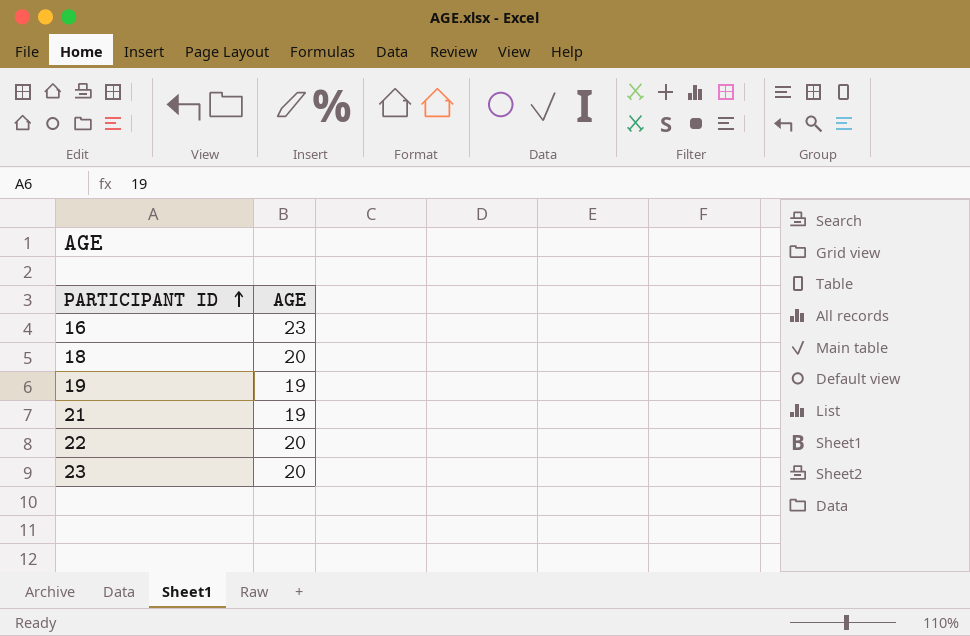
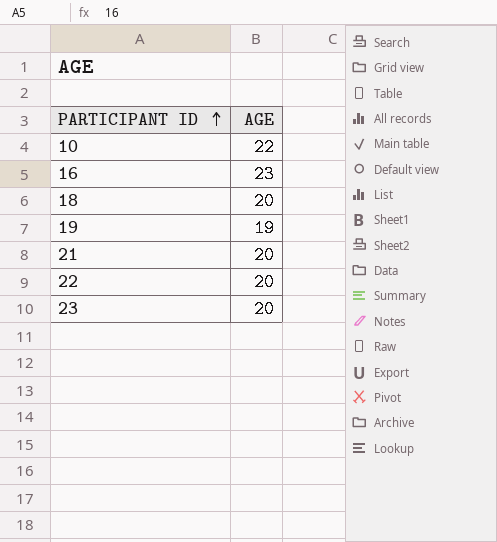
row 10: none -> 22
21 | AGE: 19 -> 20

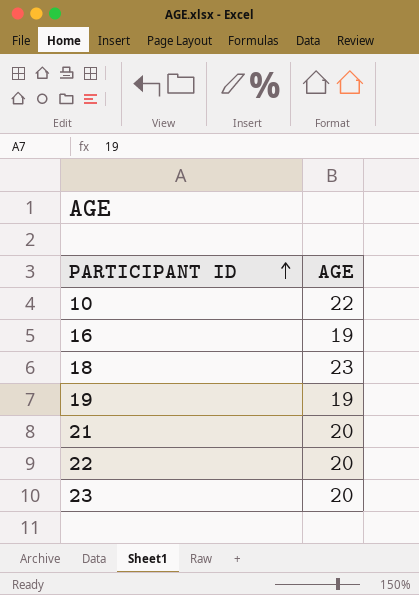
16 | AGE: 23 -> 19
18 | AGE: 20 -> 23

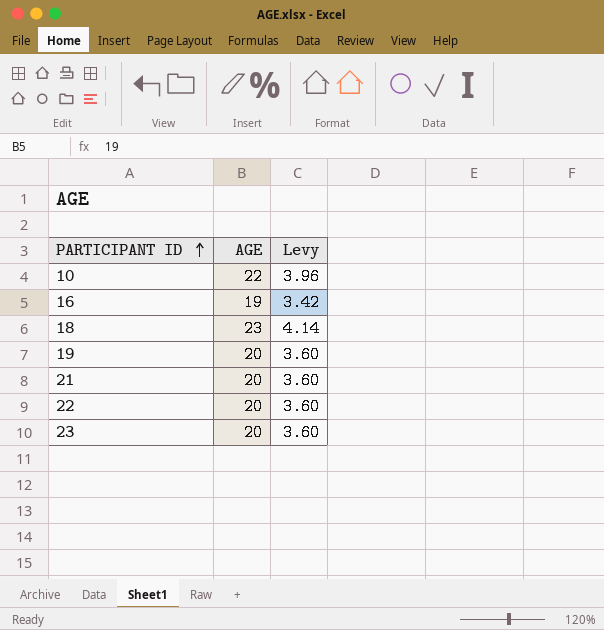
column Levy | formula: none -> [AGE] * 0.18
19 | AGE: 19 -> 20

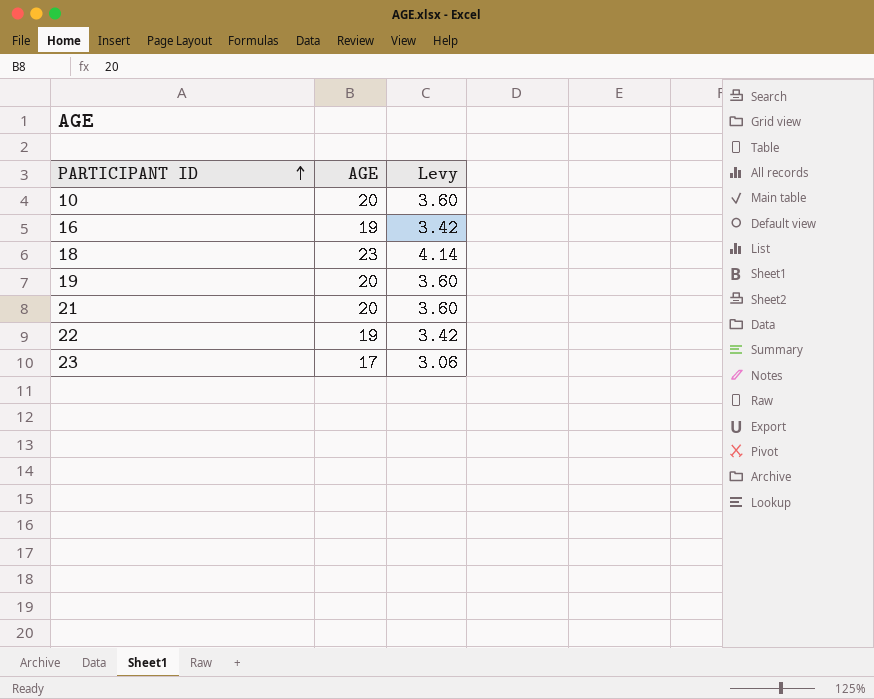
10 | AGE: 22 -> 20
10 | Levy: 3.96 -> 3.60
22 | AGE: 20 -> 19
22 | Levy: 3.60 -> 3.42
23 | AGE: 20 -> 17
23 | Levy: 3.60 -> 3.06

